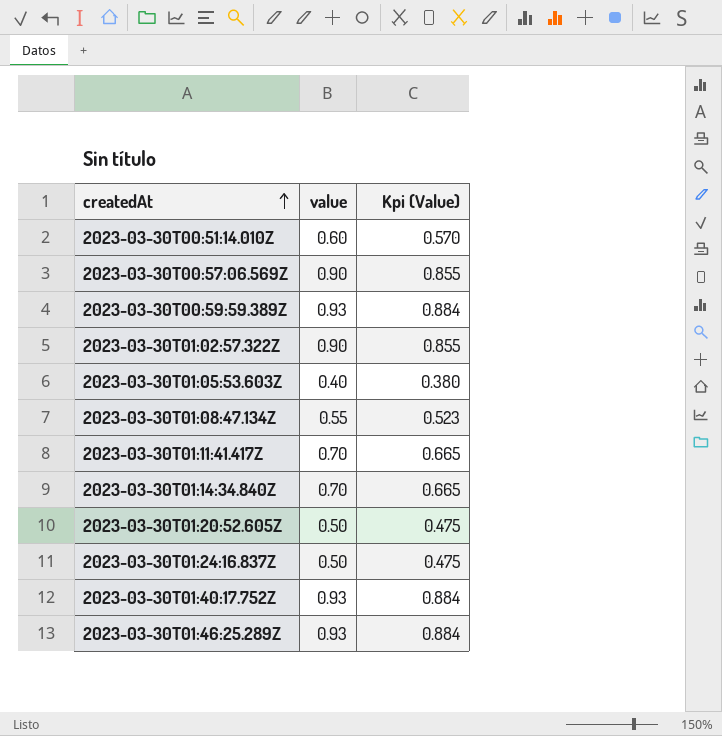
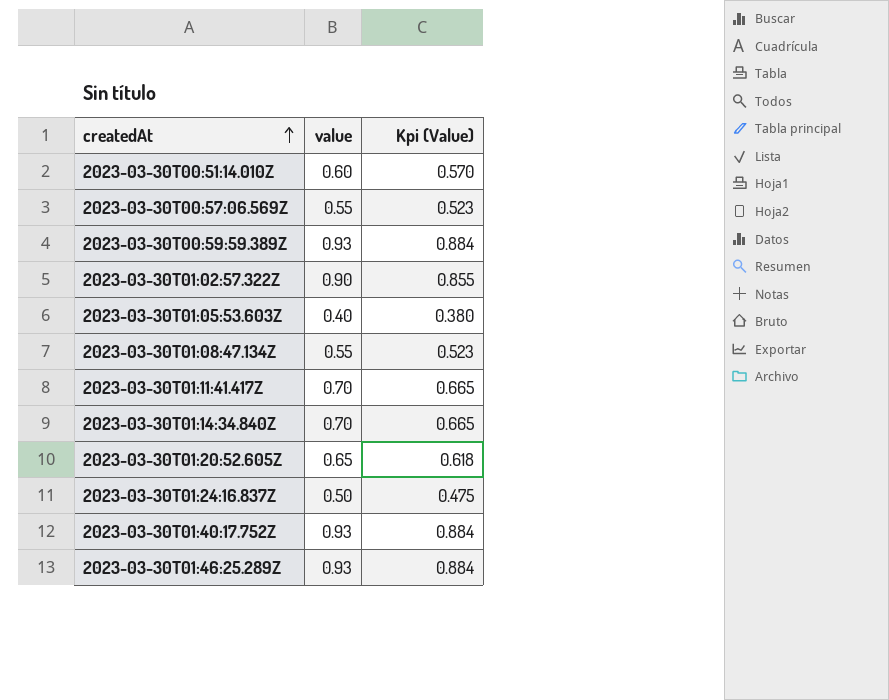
2023-03-30T00:57:06.569Z | value: 0.90 -> 0.55
2023-03-30T00:57:06.569Z | Kpi (Value): 0.855 -> 0.523
2023-03-30T01:20:52.605Z | value: 0.50 -> 0.65
2023-03-30T01:20:52.605Z | Kpi (Value): 0.475 -> 0.618

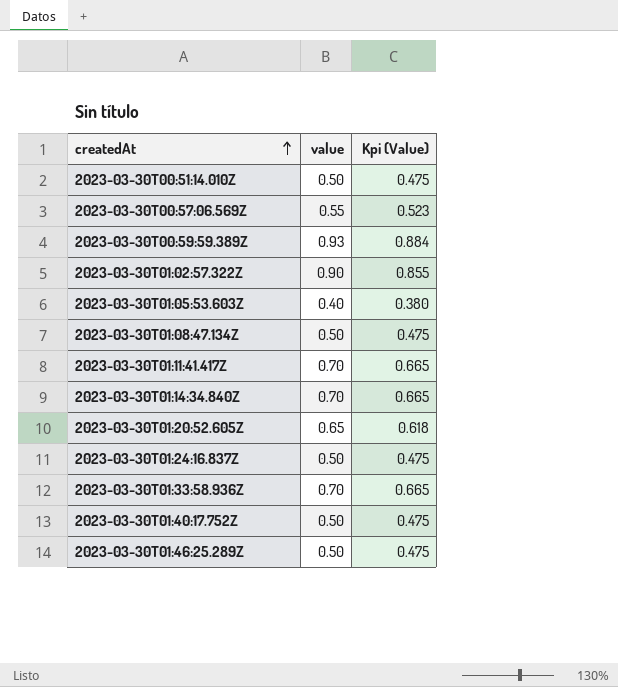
2023-03-30T00:51:14.010Z | value: 0.60 -> 0.50
2023-03-30T00:51:14.010Z | Kpi (Value): 0.570 -> 0.475
2023-03-30T01:08:47.134Z | value: 0.55 -> 0.50
2023-03-30T01:08:47.134Z | Kpi (Value): 0.523 -> 0.475
row 2023-03-30T01:33:58.936Z: none -> 0.70 | 0.665
2023-03-30T01:40:17.752Z | value: 0.93 -> 0.50
2023-03-30T01:40:17.752Z | Kpi (Value): 0.884 -> 0.475
2023-03-30T01:46:25.289Z | value: 0.93 -> 0.50
2023-03-30T01:46:25.289Z | Kpi (Value): 0.884 -> 0.475

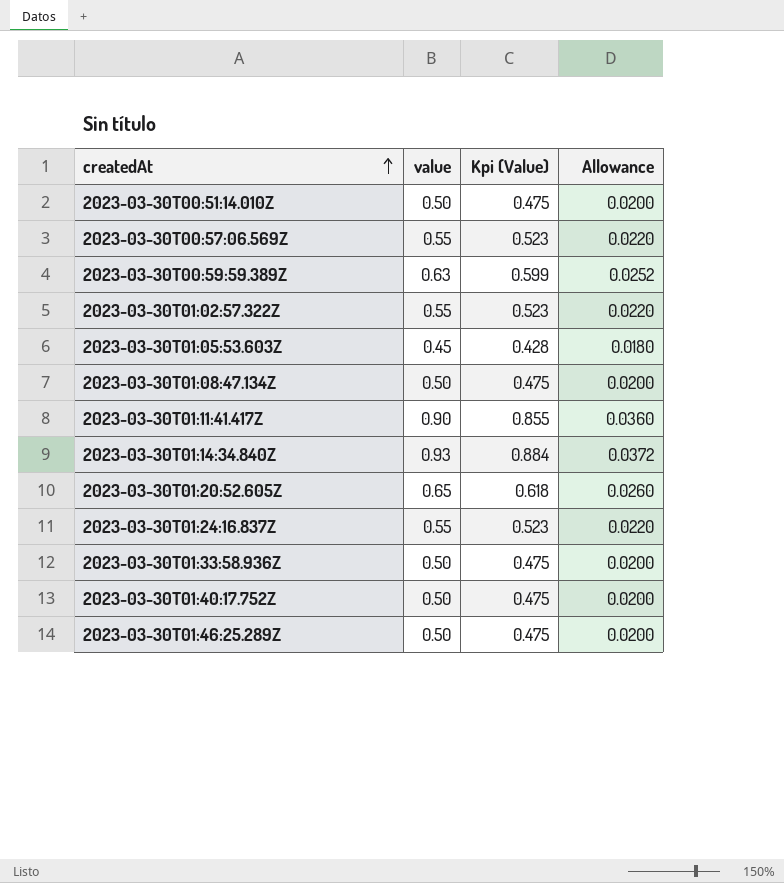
column Allowance | formula: none -> [value] * 0.04
2023-03-30T00:59:59.389Z | value: 0.93 -> 0.63
2023-03-30T00:59:59.389Z | Kpi (Value): 0.884 -> 0.599
2023-03-30T01:02:57.322Z | value: 0.90 -> 0.55
2023-03-30T01:02:57.322Z | Kpi (Value): 0.855 -> 0.523
2023-03-30T01:05:53.603Z | value: 0.40 -> 0.45
2023-03-30T01:05:53.603Z | Kpi (Value): 0.380 -> 0.428
2023-03-30T01:11:41.417Z | value: 0.70 -> 0.90
2023-03-30T01:11:41.417Z | Kpi (Value): 0.665 -> 0.855
2023-03-30T01:14:34.840Z | value: 0.70 -> 0.93
2023-03-30T01:14:34.840Z | Kpi (Value): 0.665 -> 0.884
2023-03-30T01:24:16.837Z | value: 0.50 -> 0.55
2023-03-30T01:24:16.837Z | Kpi (Value): 0.475 -> 0.523
2023-03-30T01:33:58.936Z | value: 0.70 -> 0.50
2023-03-30T01:33:58.936Z | Kpi (Value): 0.665 -> 0.475

